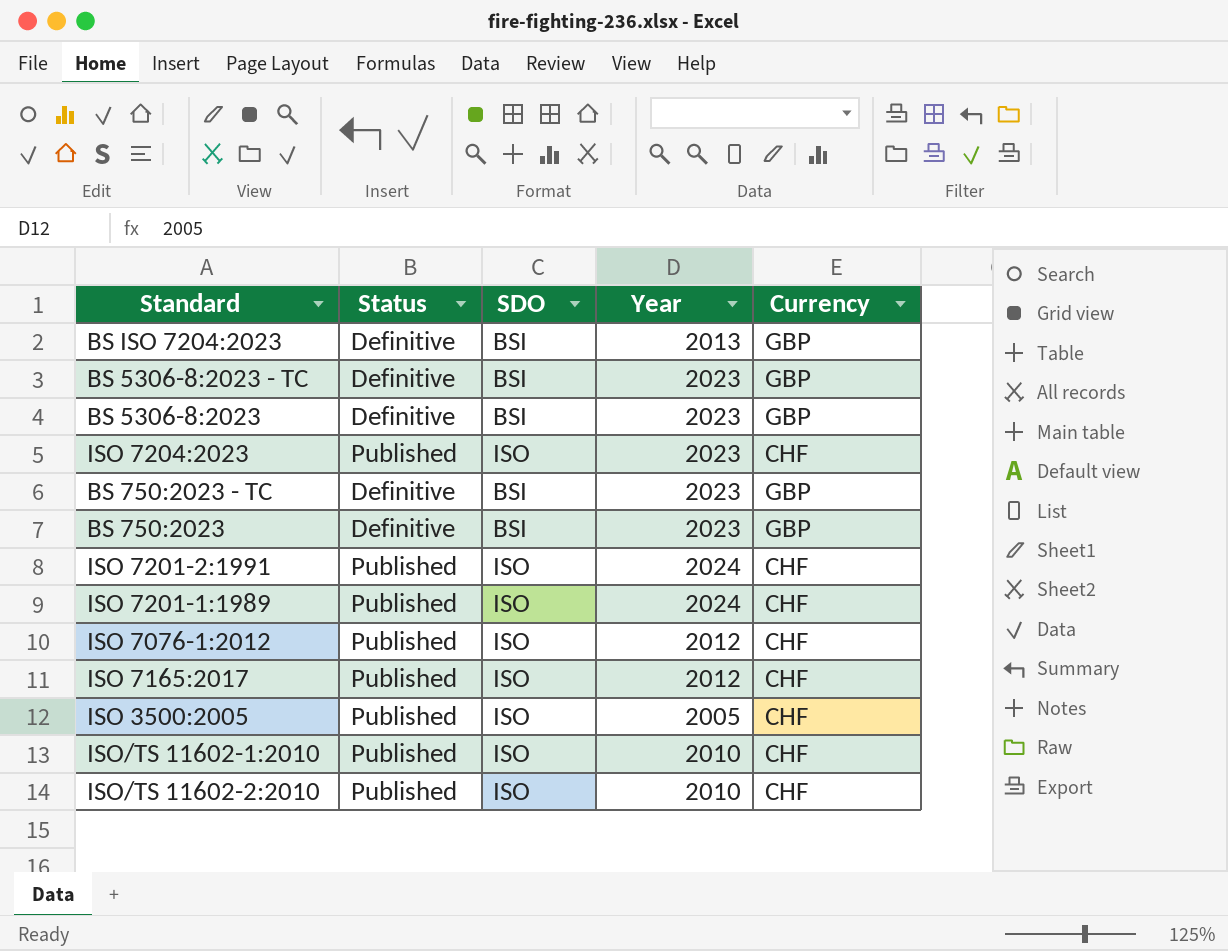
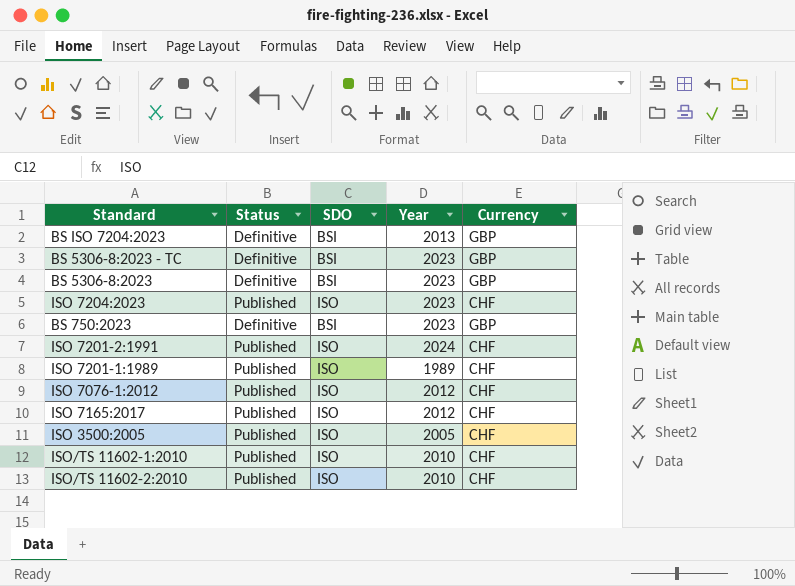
row BS 750:2023 - TC: Definitive | BSI | 2023 | GBP -> none
ISO 7201-1:1989 | Year: 2024 -> 1989

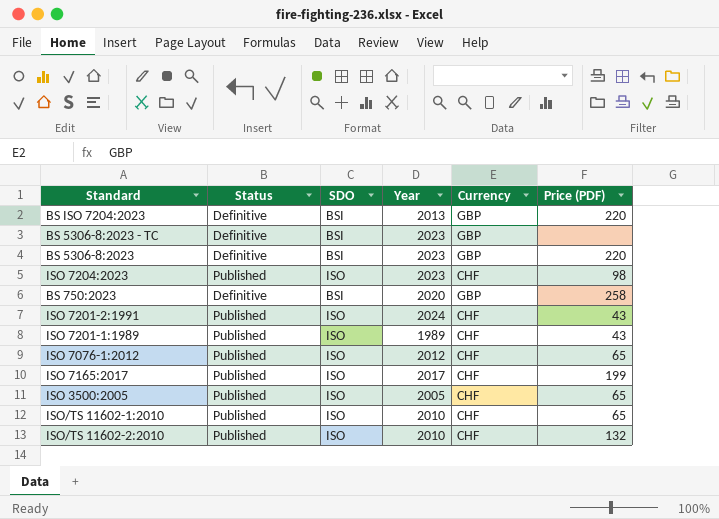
column Price (PDF) | position: none -> 6
BS 750:2023 | Year: 2023 -> 2020
ISO 7165:2017 | Year: 2012 -> 2017

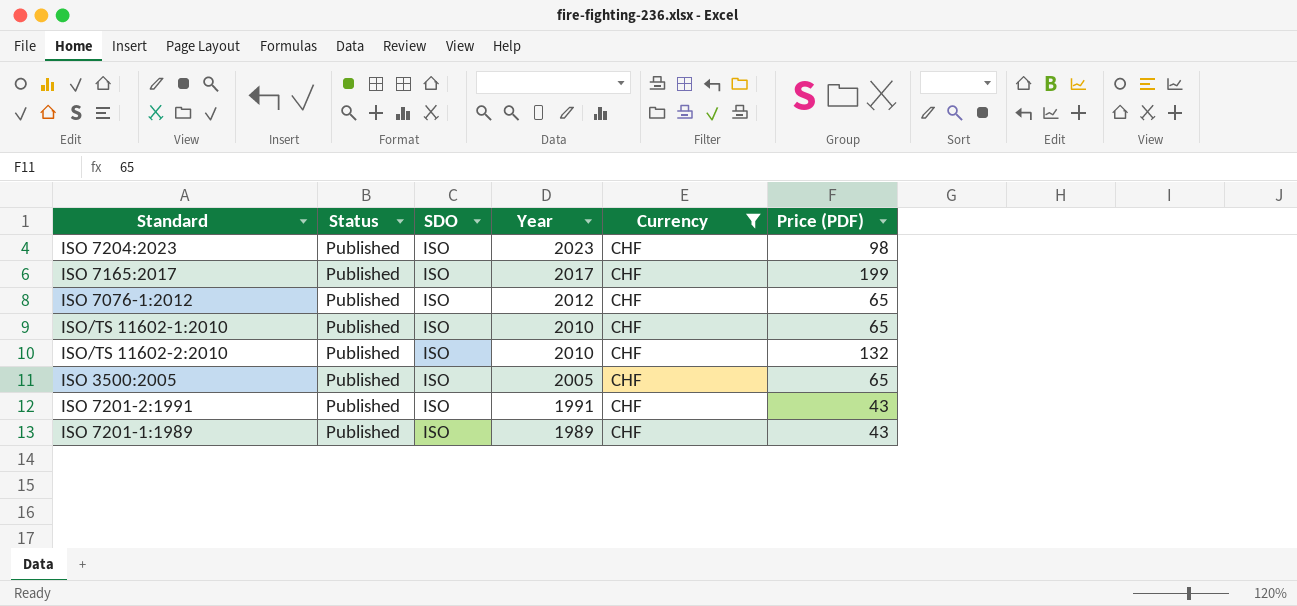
filter: none -> Currency = CHF
row order: none -> Year descending
ISO 7201-2:1991 | Year: 2024 -> 1991

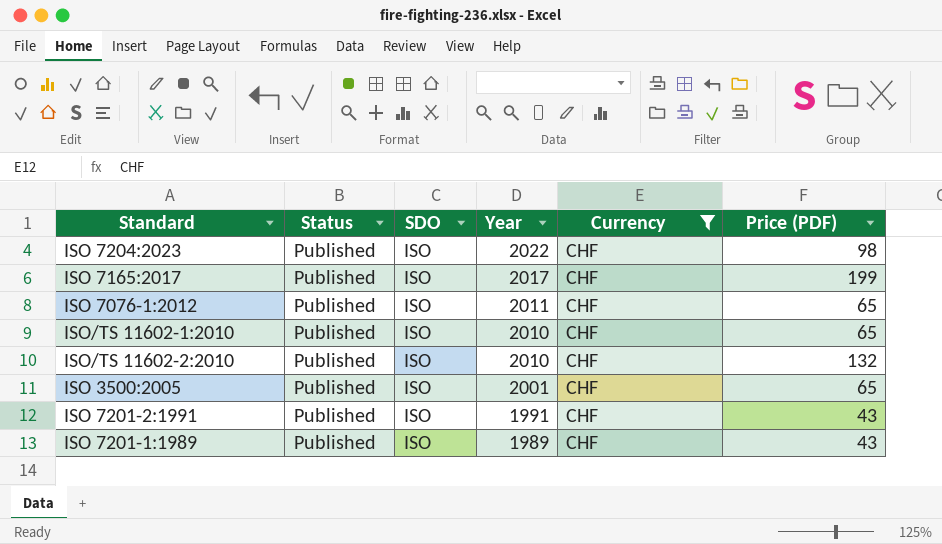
ISO 7204:2023 | Year: 2023 -> 2022
ISO 7076-1:2012 | Year: 2012 -> 2011
ISO 3500:2005 | Year: 2005 -> 2001

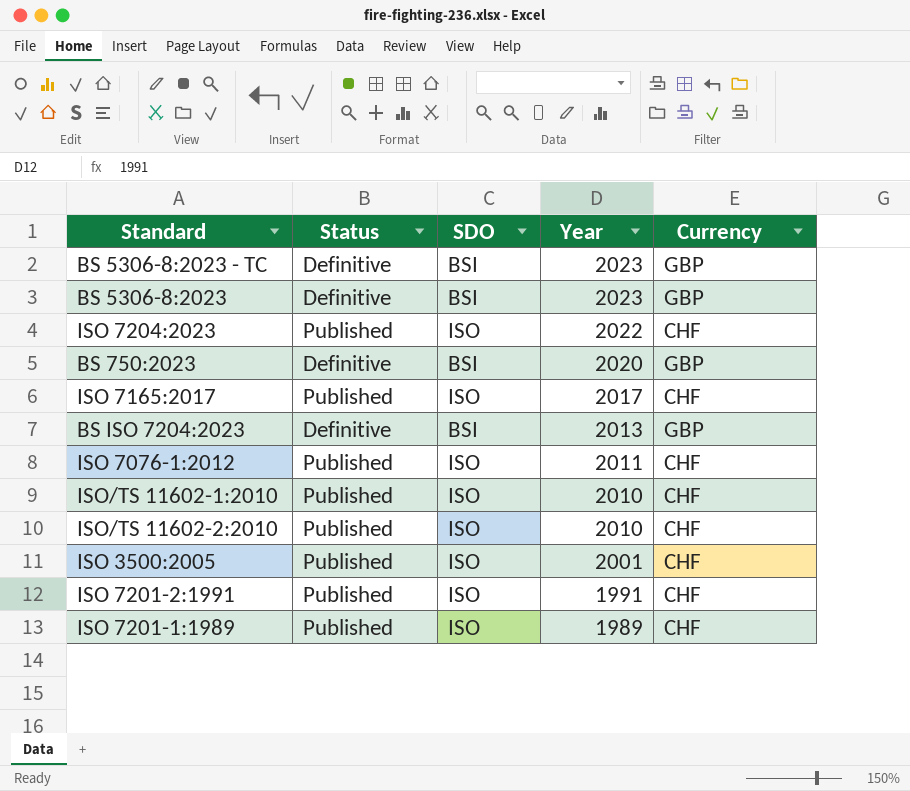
filter: Currency = CHF -> none
column Price (PDF) | position: 6 -> none

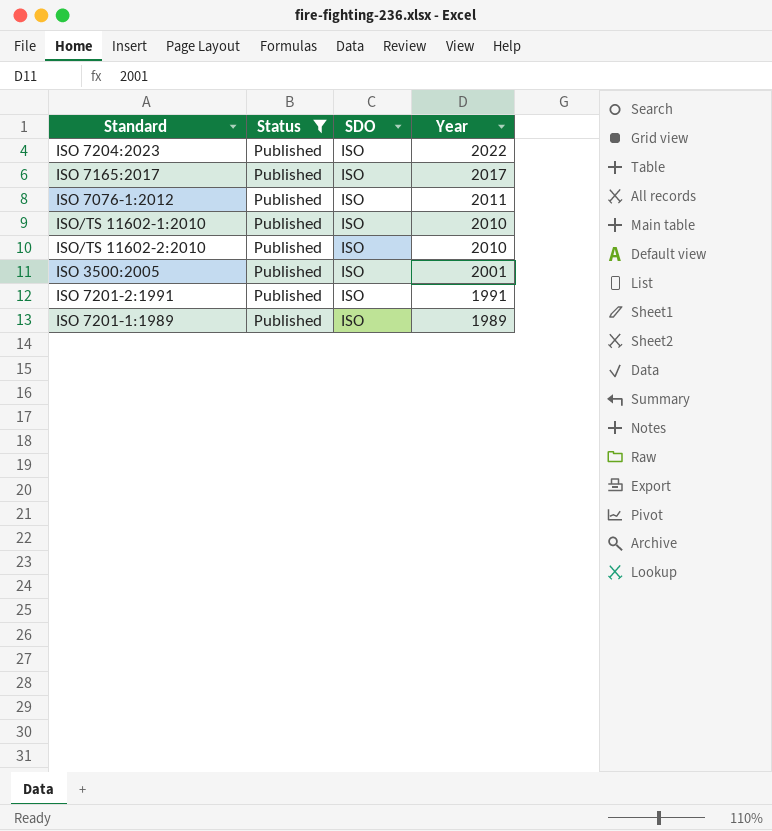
filter: none -> Status = Published
column Currency | position: 5 -> none

